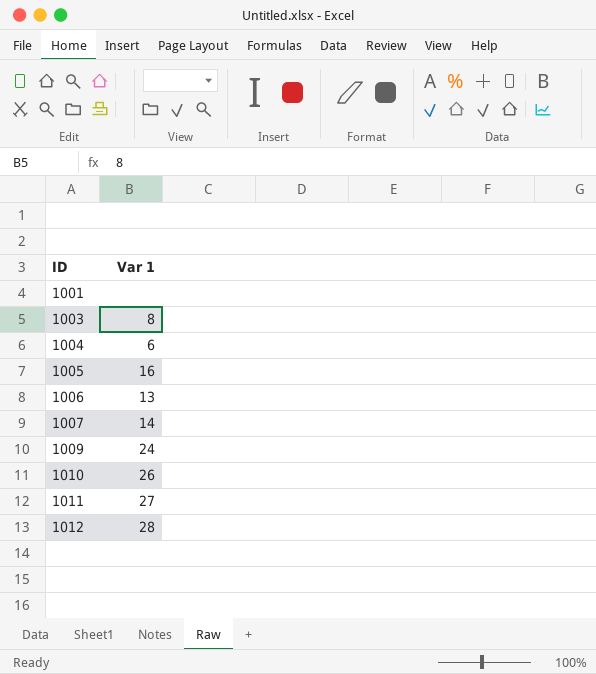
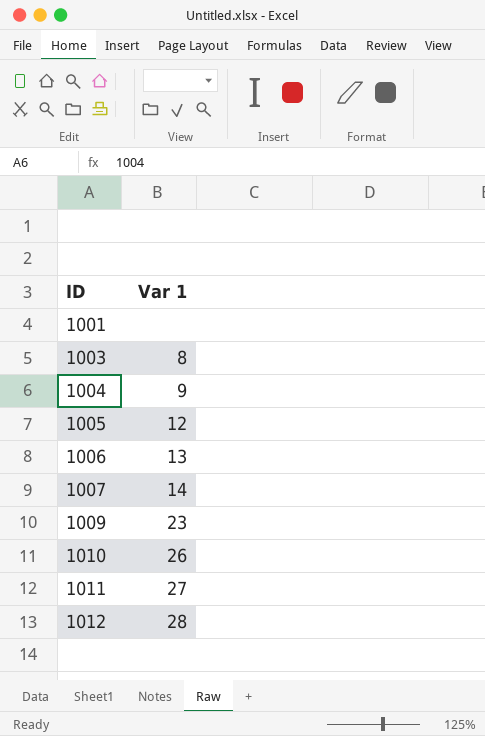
1004 | Var 1: 6 -> 9
1005 | Var 1: 16 -> 12
1009 | Var 1: 24 -> 23

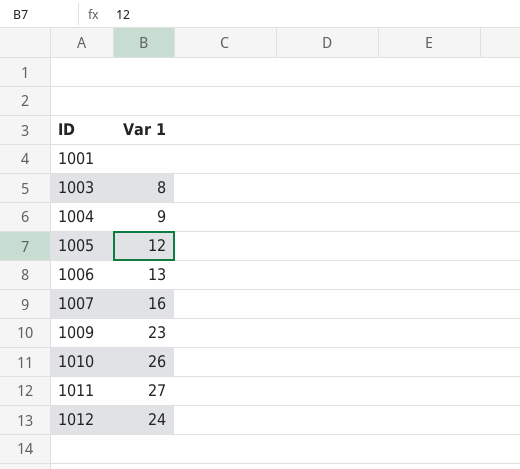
1007 | Var 1: 14 -> 16
1012 | Var 1: 28 -> 24

